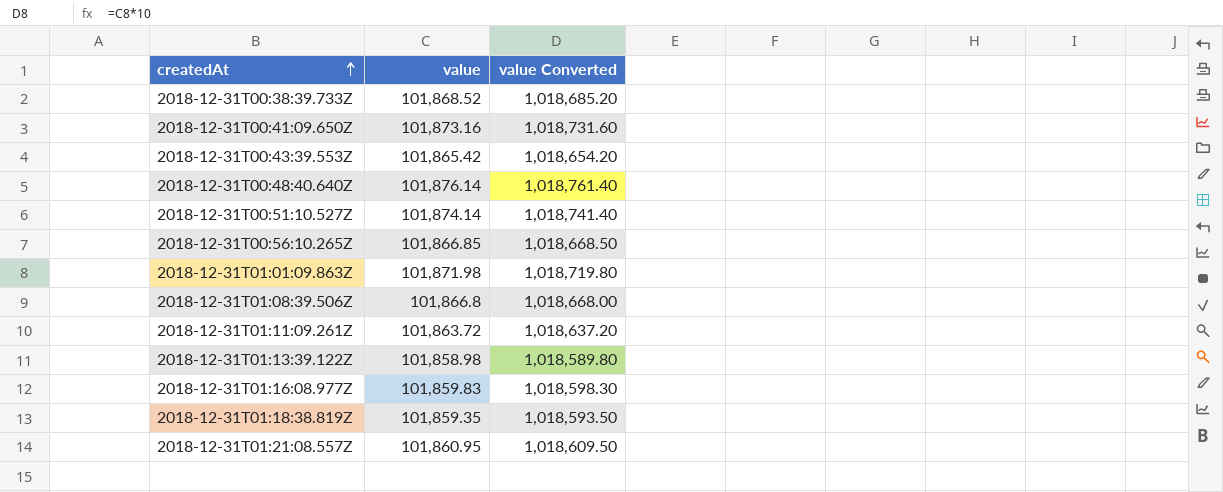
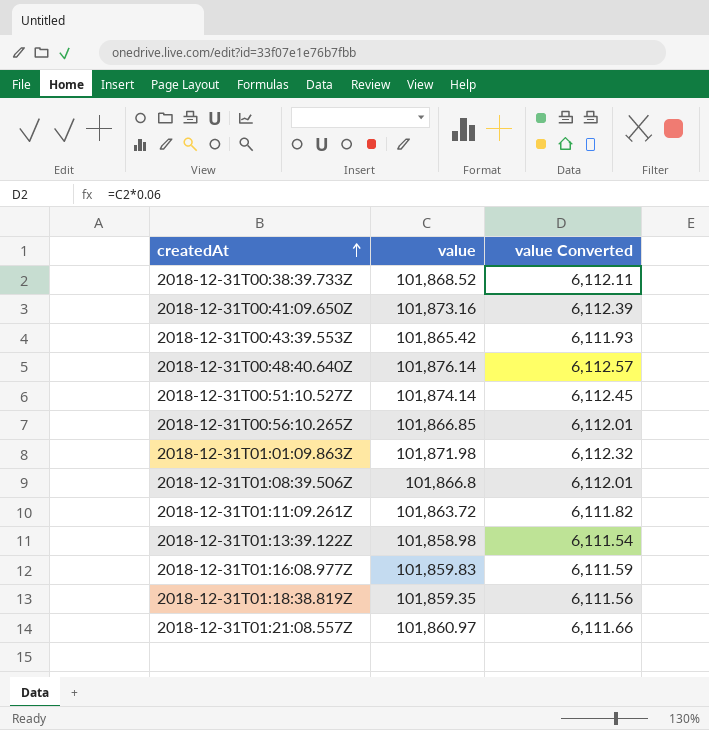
column value Converted | formula: [value] * 10 -> [value] * 0.06
2018-12-31T01:21:08.557Z | value: 101,860.95 -> 101,860.97

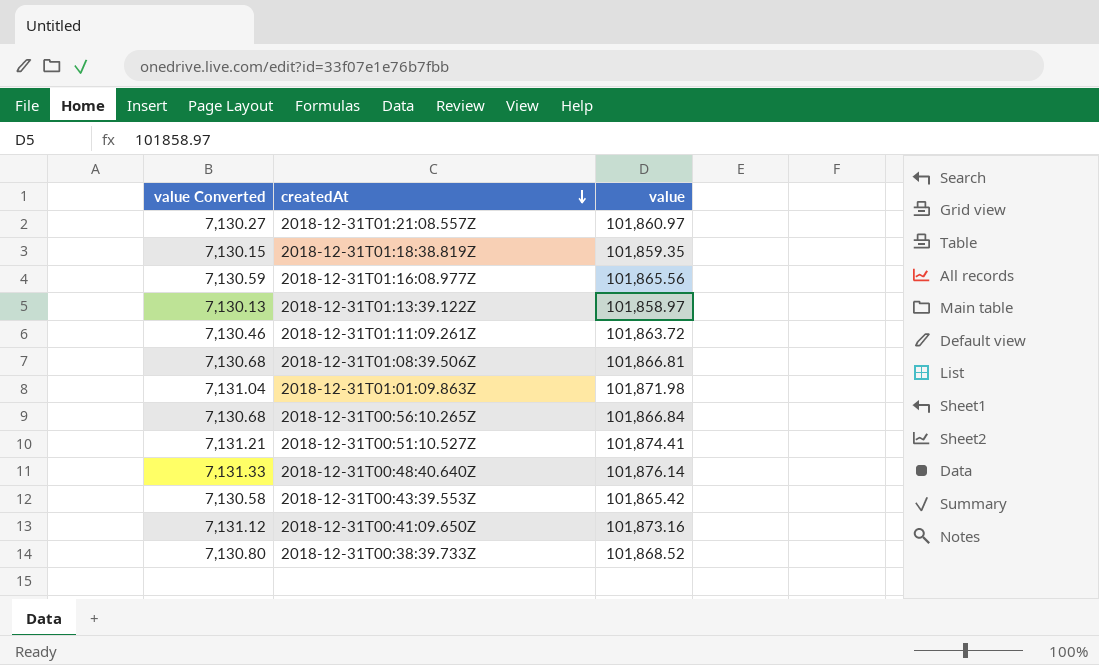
row order: createdAt ascending -> createdAt descending
column value Converted | formula: [value] * 0.06 -> [value] * 0.07
column value Converted | position: 3 -> 1
2018-12-31T01:16:08.977Z | value: 101,859.83 -> 101,865.56
2018-12-31T01:13:39.122Z | value: 101,858.98 -> 101,858.97
2018-12-31T01:08:39.506Z | value: 101,866.8 -> 101,866.81
2018-12-31T00:56:10.265Z | value: 101,866.85 -> 101,866.84
2018-12-31T00:51:10.527Z | value: 101,874.14 -> 101,874.41

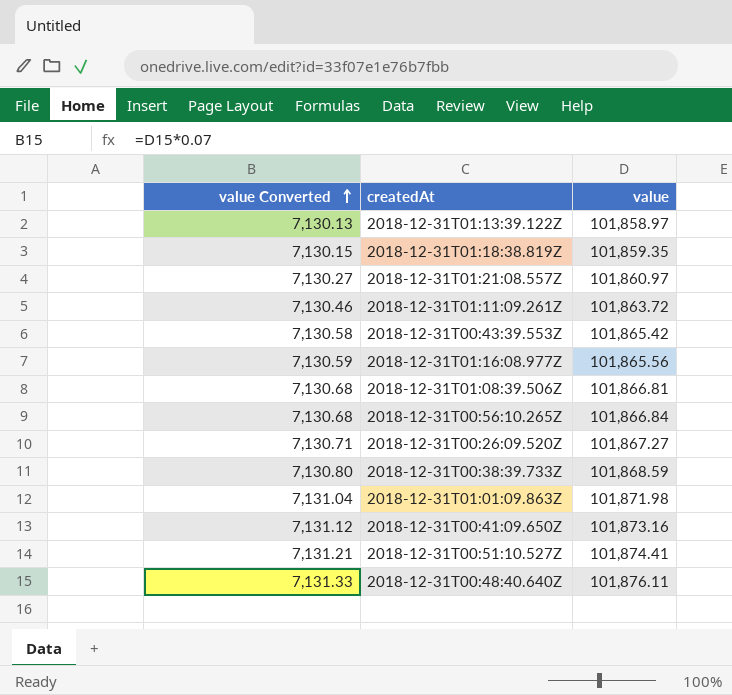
row order: createdAt descending -> value Converted ascending
row 2018-12-31T00:26:09.520Z: none -> 7,130.71 | 101,867.27
2018-12-31T00:38:39.733Z | value: 101,868.52 -> 101,868.59
2018-12-31T00:48:40.640Z | value: 101,876.14 -> 101,876.11

